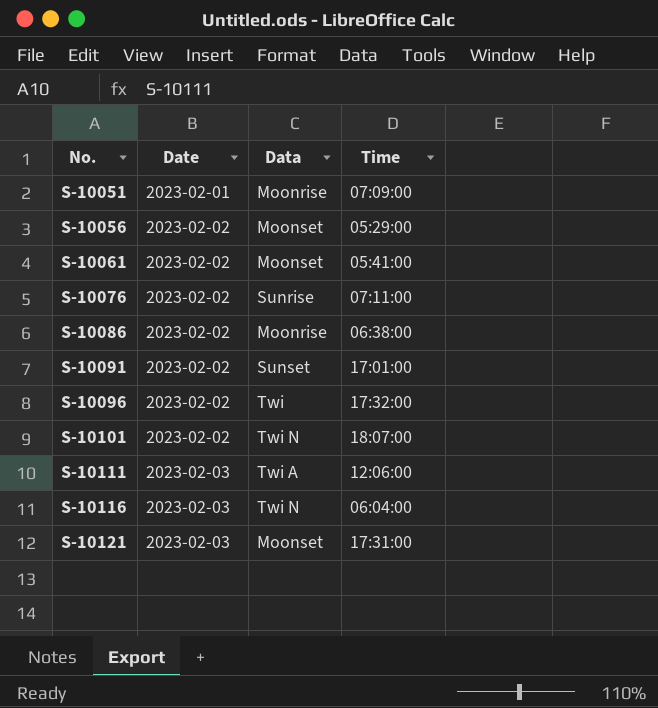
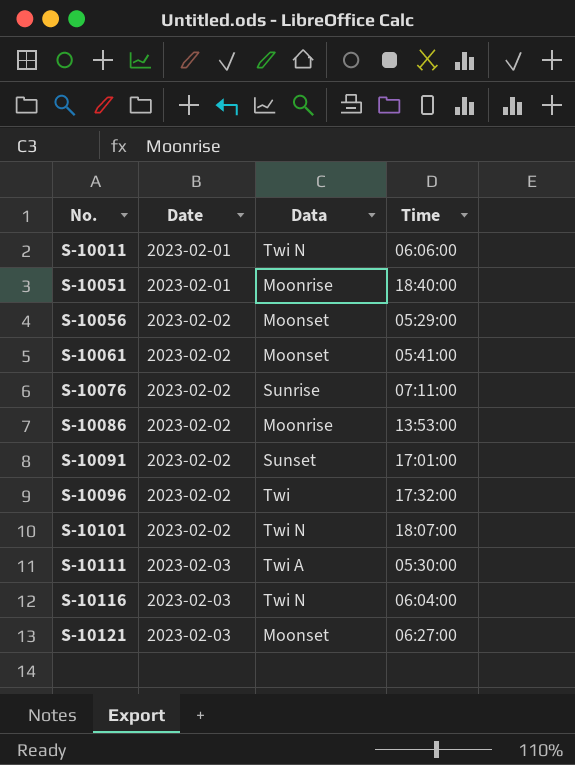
row S-10011: none -> 2023-02-01 | Twi N | 06:06:00
S-10051 | Time: 07:09:00 -> 18:40:00
S-10086 | Time: 06:38:00 -> 13:53:00
S-10111 | Time: 12:06:00 -> 05:30:00
S-10121 | Time: 17:31:00 -> 06:27:00

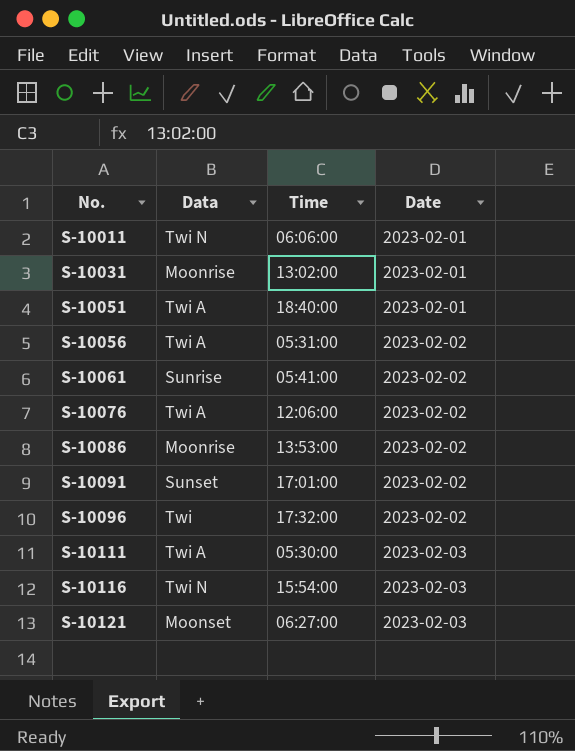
column Date | position: 2 -> 4
row S-10101: 2023-02-02 | Twi N | 18:07:00 -> none
row S-10031: none -> Moonrise | 13:02:00 | 2023-02-01
S-10051 | Data: Moonrise -> Twi A
S-10056 | Data: Moonset -> Twi A
S-10056 | Time: 05:29:00 -> 05:31:00
S-10061 | Data: Moonset -> Sunrise
S-10076 | Data: Sunrise -> Twi A
S-10076 | Time: 07:11:00 -> 12:06:00
S-10116 | Time: 06:04:00 -> 15:54:00

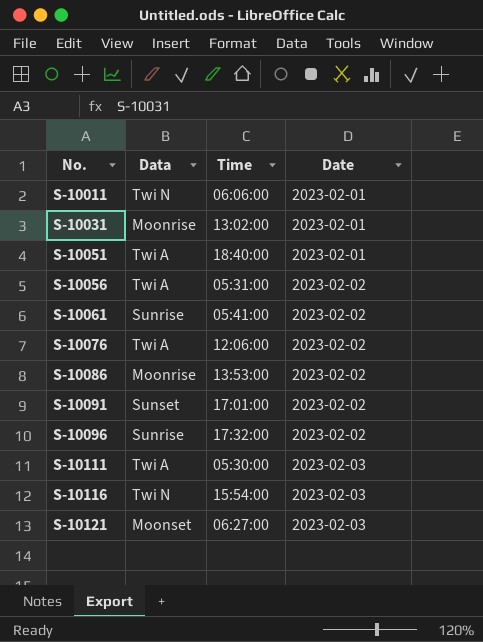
S-10096 | Data: Twi -> Sunrise

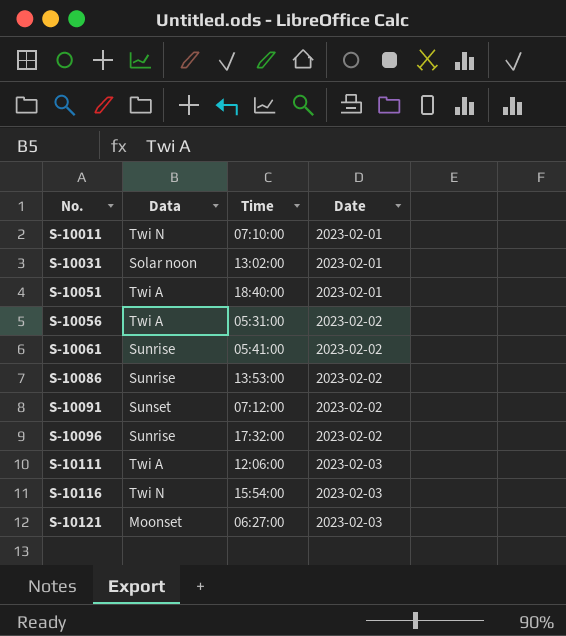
row S-10076: Twi A | 12:06:00 | 2023-02-02 -> none
S-10011 | Time: 06:06:00 -> 07:10:00
S-10031 | Data: Moonrise -> Solar noon
S-10086 | Data: Moonrise -> Sunrise
S-10091 | Time: 17:01:00 -> 07:12:00
S-10111 | Time: 05:30:00 -> 12:06:00

